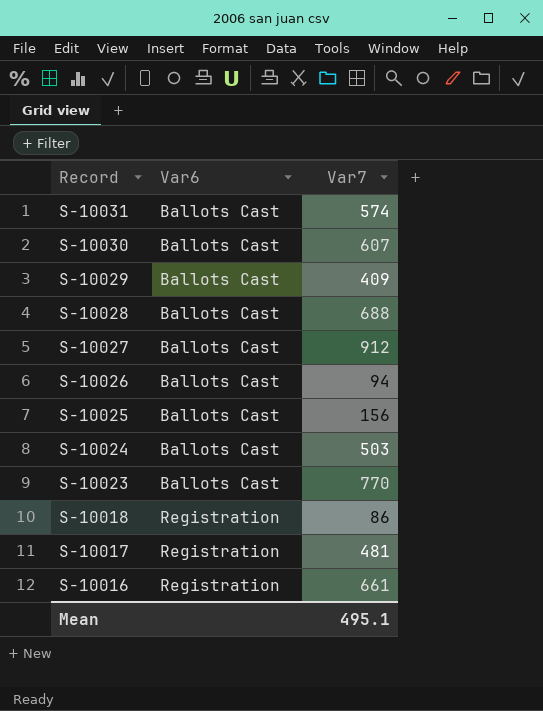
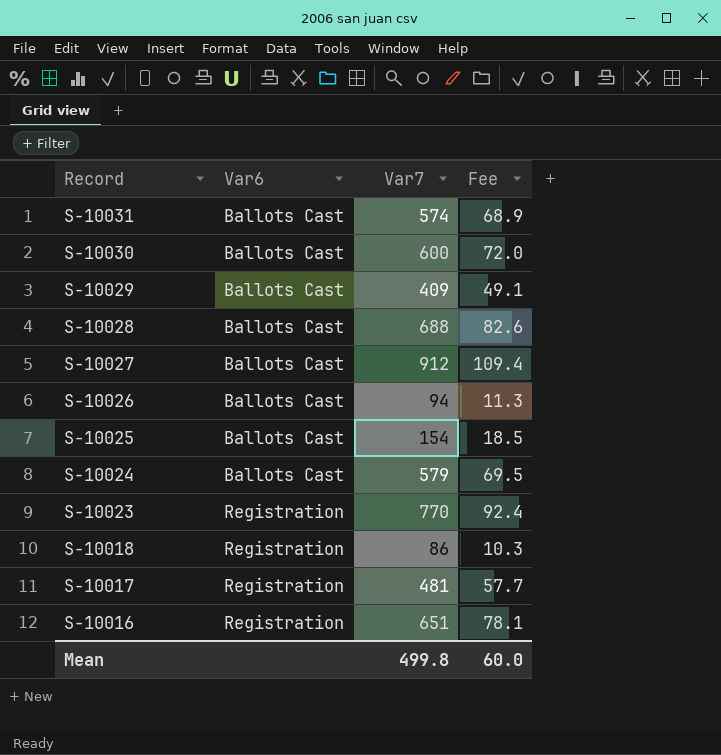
column Fee | formula: none -> [Var7] * 0.12
S-10030 | Var7: 607 -> 600
S-10025 | Var7: 156 -> 154
S-10024 | Var7: 503 -> 579
S-10023 | Var6: Ballots Cast -> Registration
S-10016 | Var7: 661 -> 651
Mean | Var7: 495.1 -> 499.8

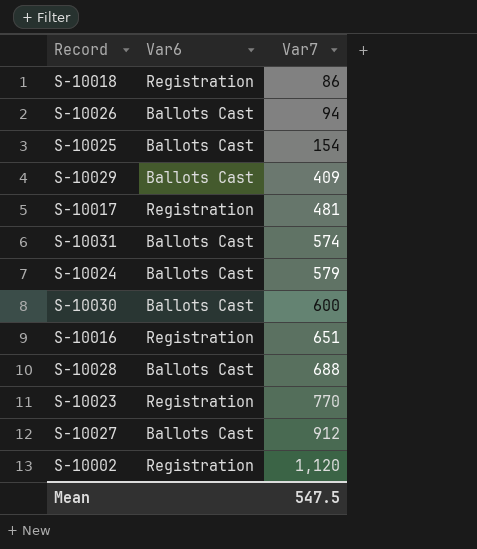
row order: Record descending -> Var7 ascending
column Fee | formula: [Var7] * 0.12 -> none
row S-10002: none -> Registration | 1,120
Mean | Var7: 499.8 -> 547.5

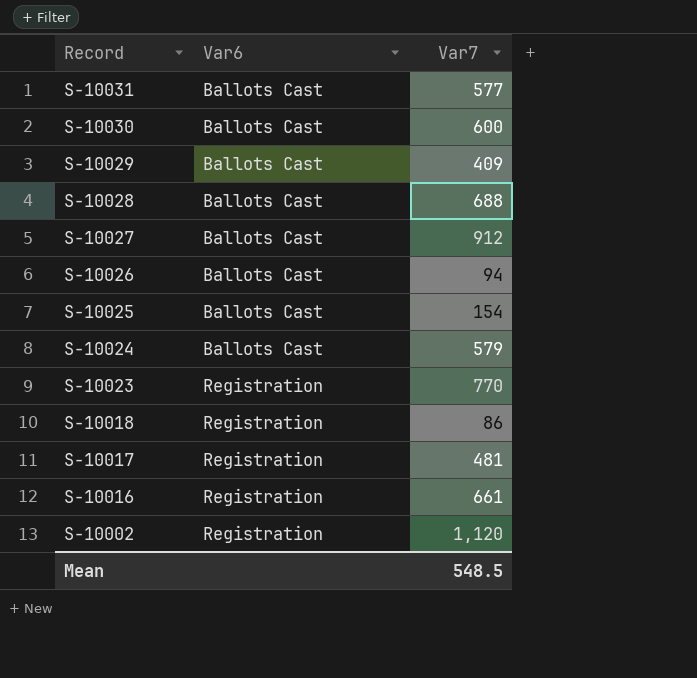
row order: Var7 ascending -> Record descending
S-10031 | Var7: 574 -> 577
S-10016 | Var7: 651 -> 661
Mean | Var7: 547.5 -> 548.5

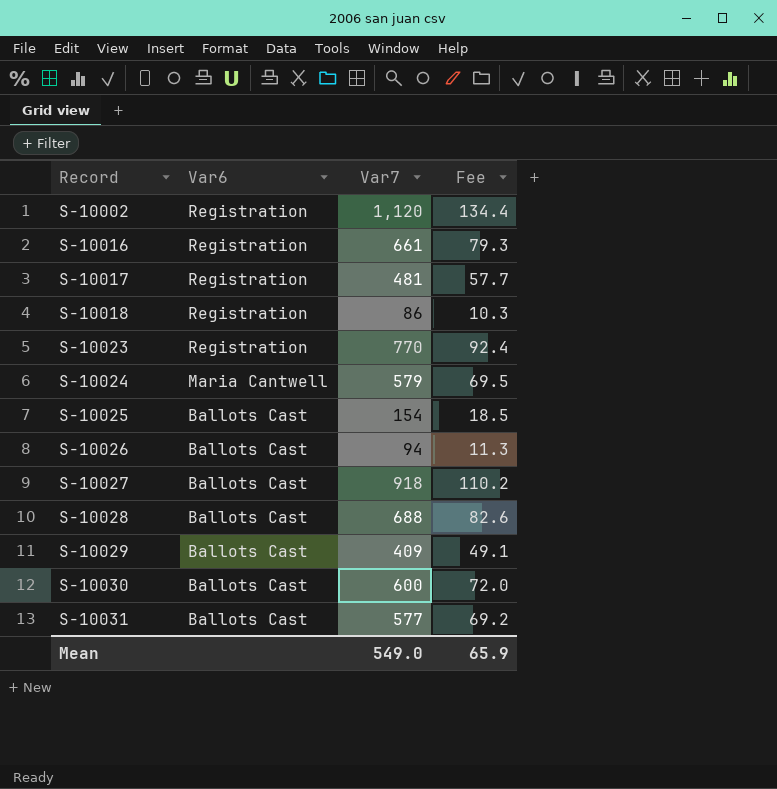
row order: Record descending -> Record ascending
column Fee | formula: none -> [Var7] * 0.12
S-10024 | Var6: Ballots Cast -> Maria Cantwell
S-10027 | Var7: 912 -> 918
Mean | Var7: 548.5 -> 549.0

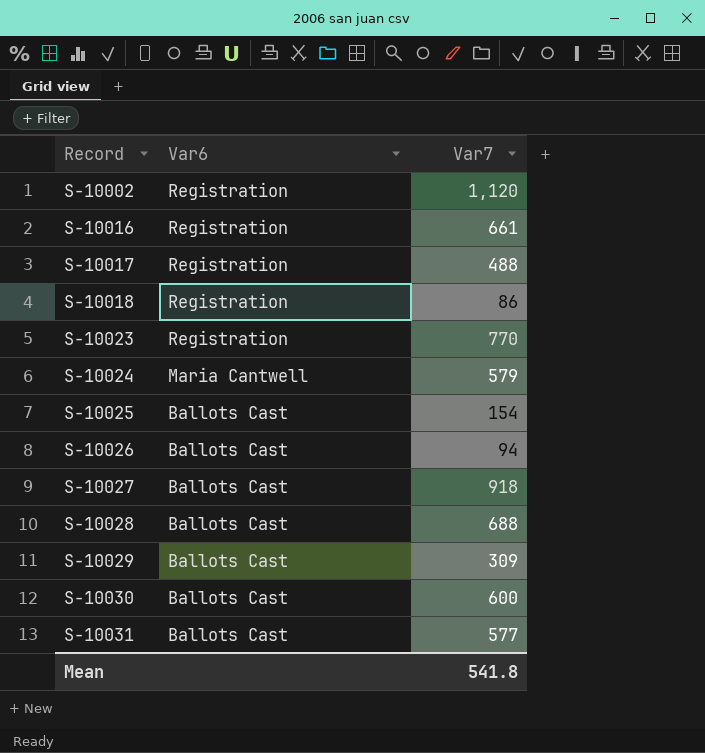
column Fee | formula: [Var7] * 0.12 -> none
S-10017 | Var7: 481 -> 488
S-10029 | Var7: 409 -> 309
Mean | Var7: 549.0 -> 541.8

